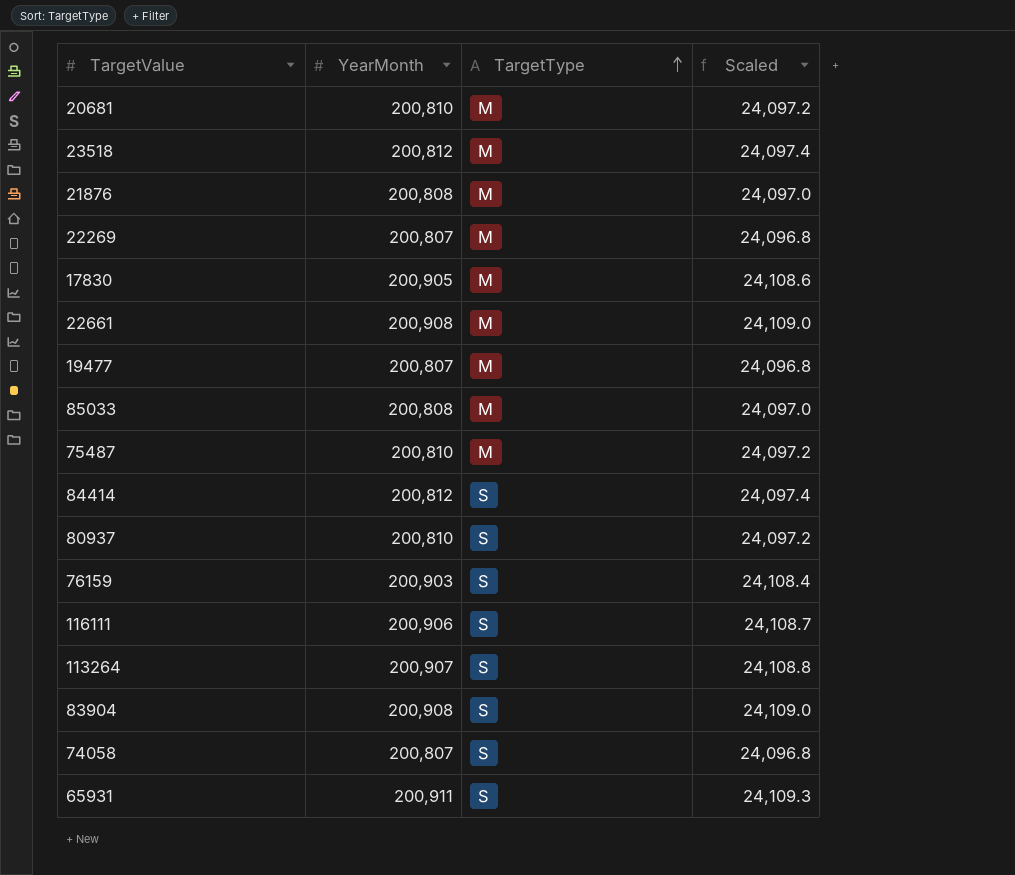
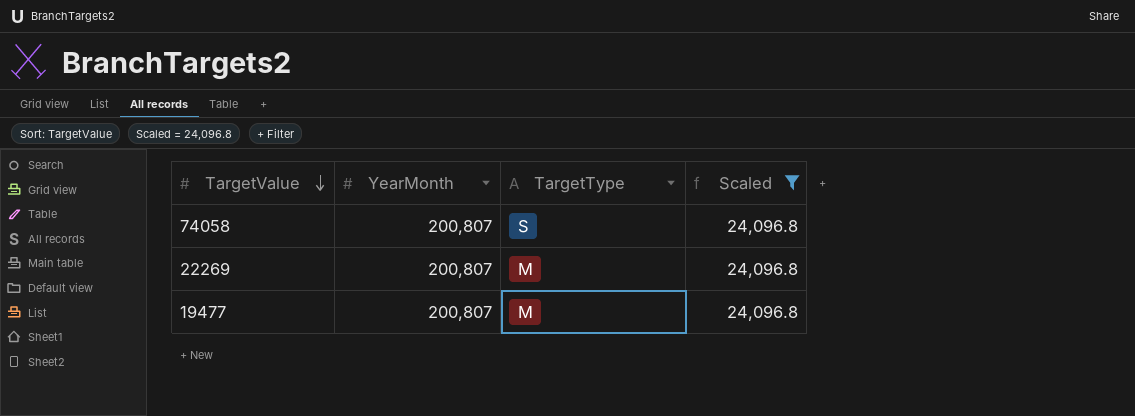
filter: none -> Scaled = 24,096.8
row order: TargetType ascending -> TargetValue descending

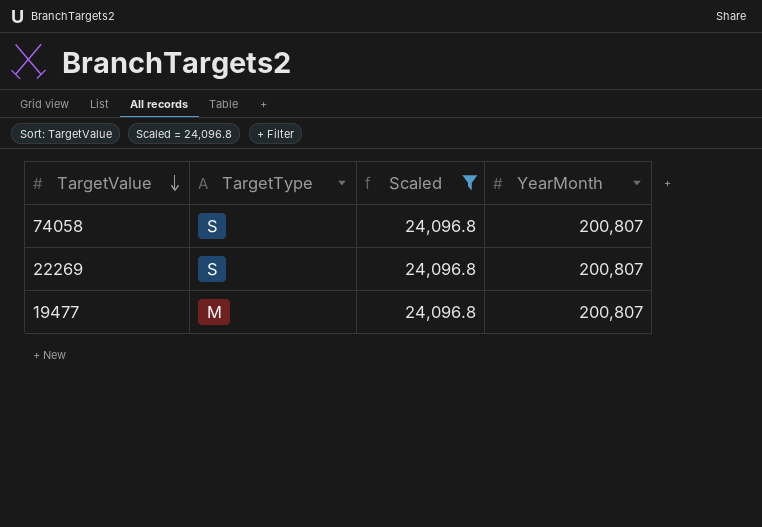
column YearMonth | position: 2 -> 4
22269 | TargetType: M -> S

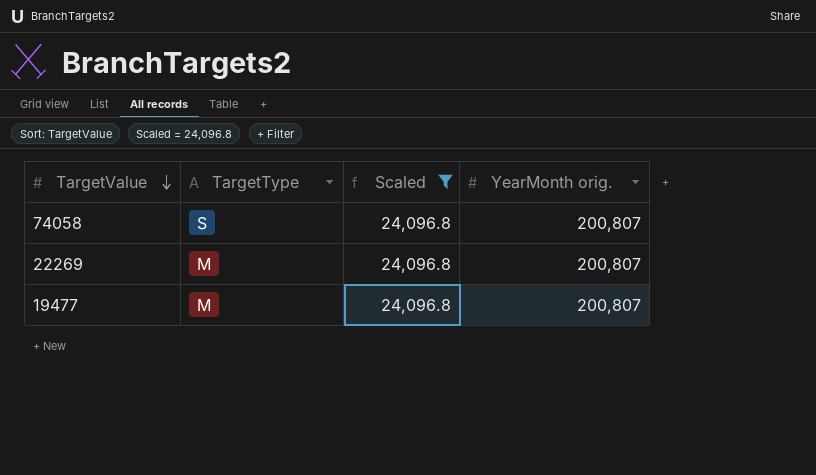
column name: YearMonth -> YearMonth orig.
22269 | TargetType: S -> M

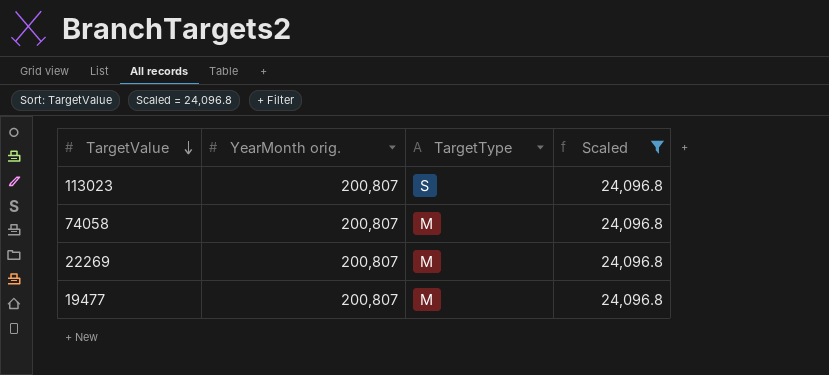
column YearMonth orig. | position: 4 -> 2
row 113023: none -> 200,807 | S | 24,096.8
74058 | TargetType: S -> M

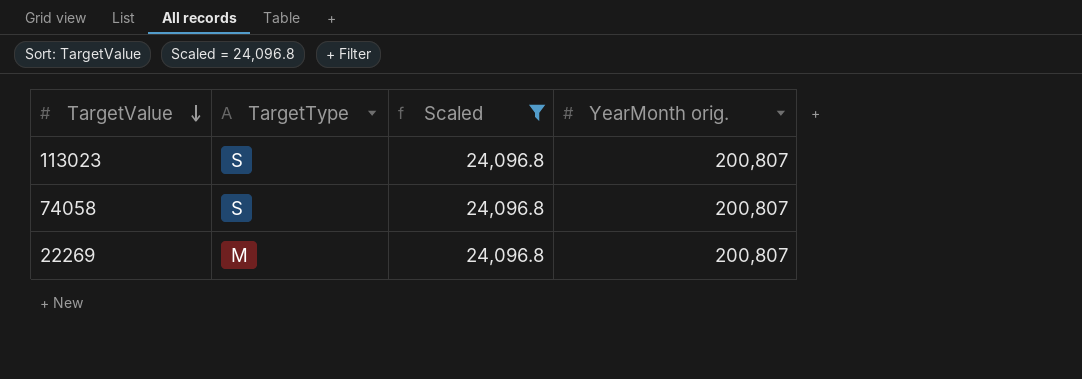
column YearMonth orig. | position: 2 -> 4
row 19477: 200,807 | M | 24,096.8 -> none
74058 | TargetType: M -> S

